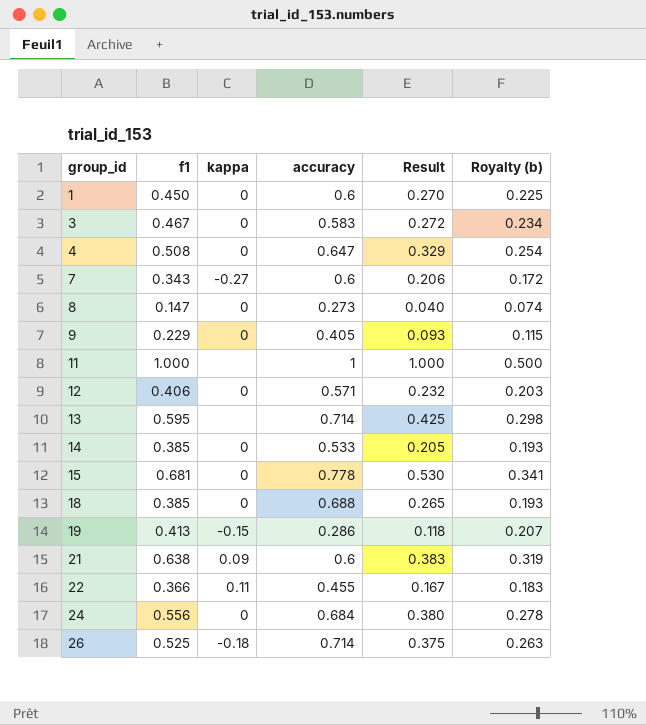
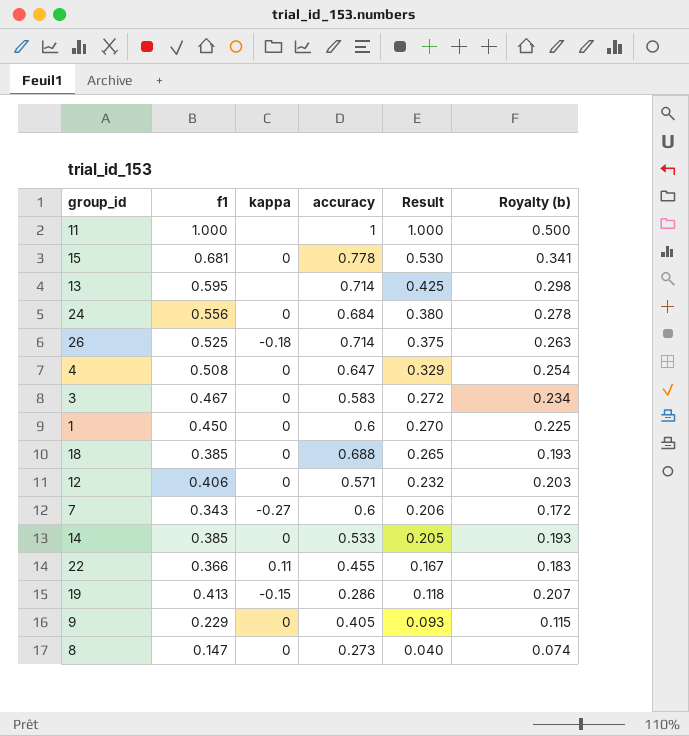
row order: group_id ascending -> Result descending
row 21: 0.638 | 0.09 | 0.6 | 0.383 | 0.319 -> none

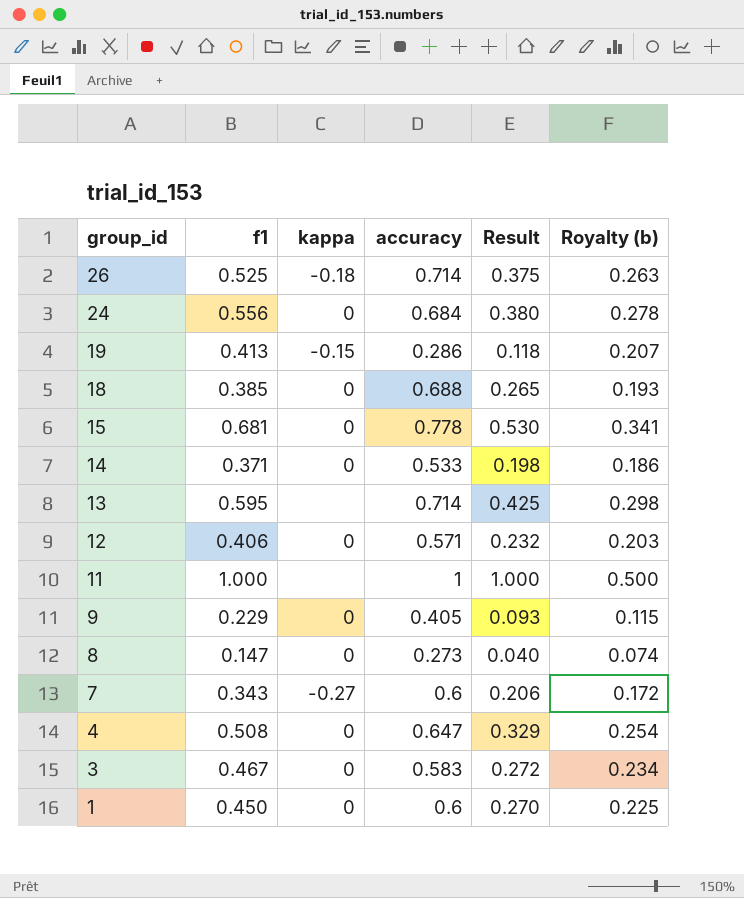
row order: Result descending -> group_id descending
row 22: 0.366 | 0.11 | 0.455 | 0.167 | 0.183 -> none
14 | f1: 0.385 -> 0.371
14 | Result: 0.205 -> 0.198
14 | Royalty (b): 0.193 -> 0.186

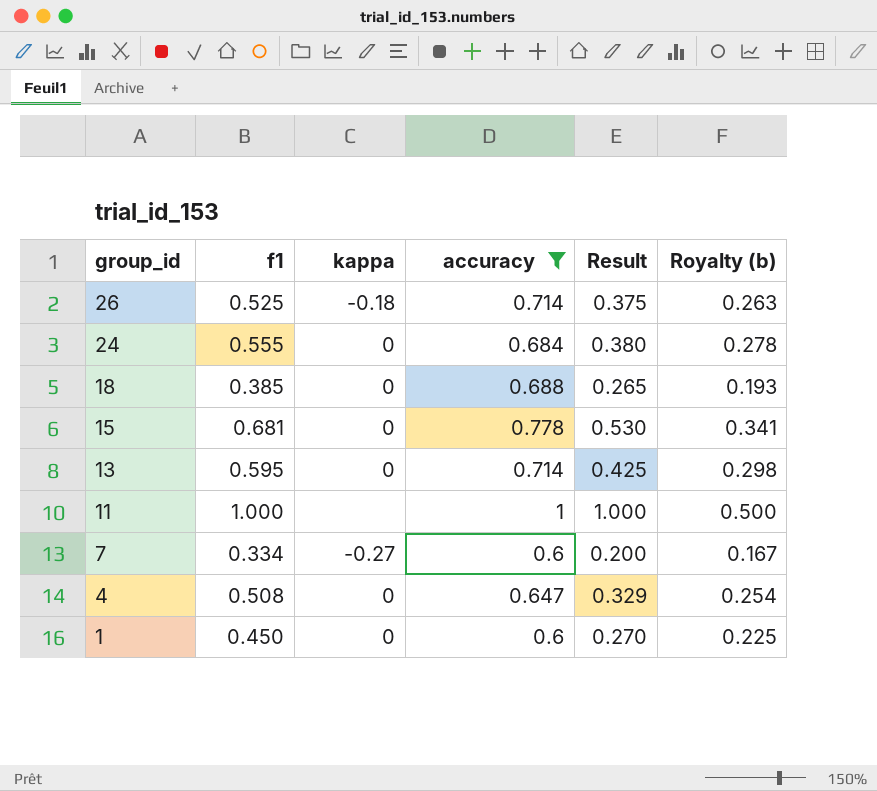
filter: none -> accuracy >= 0.6
24 | f1: 0.556 -> 0.555
13 | kappa: none -> 0
7 | f1: 0.343 -> 0.334
7 | Result: 0.206 -> 0.200
7 | Royalty (b): 0.172 -> 0.167

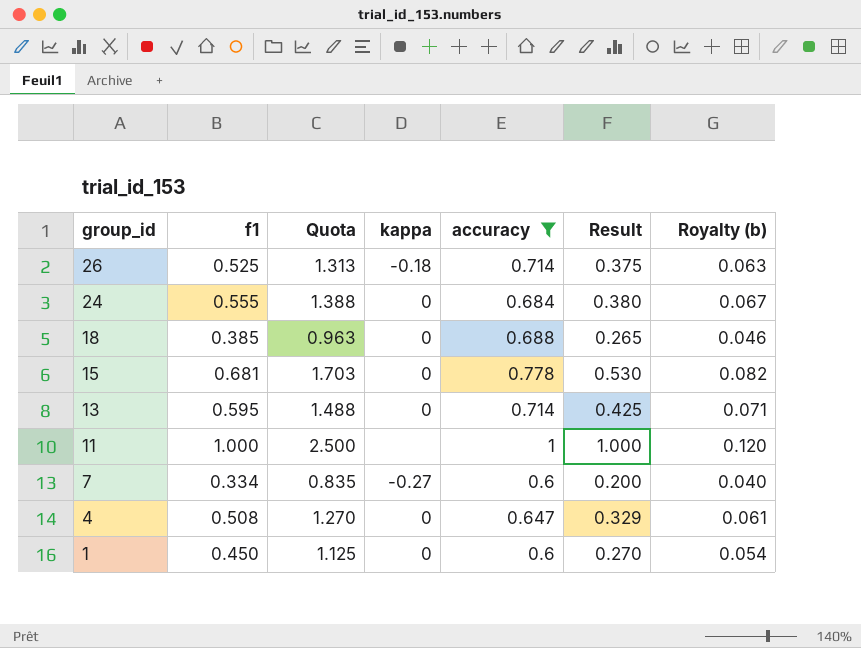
column Quota | formula: none -> [f1] * 2.5
column Royalty (b) | formula: [f1] * 0.5 -> [f1] * 0.12

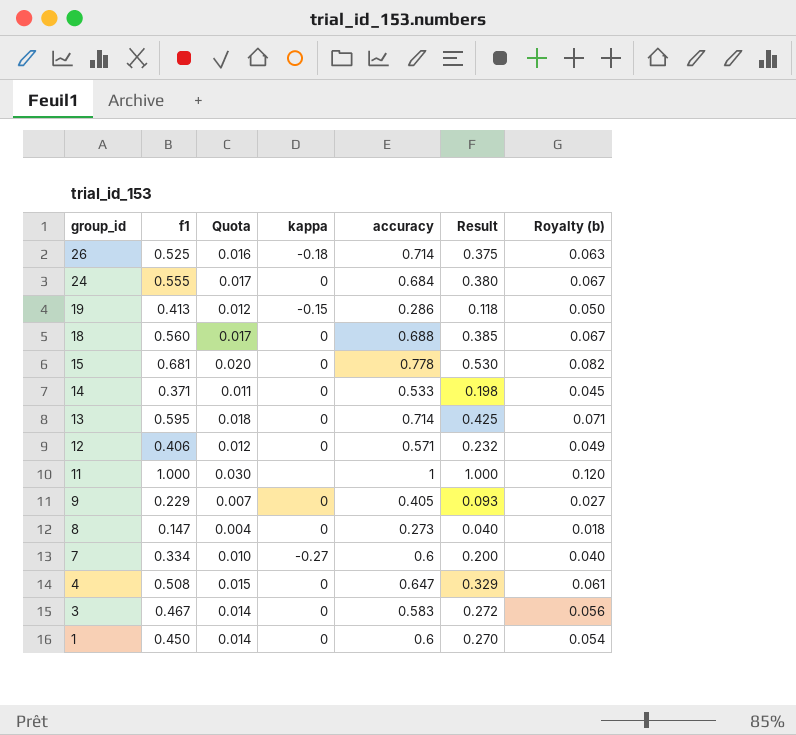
filter: accuracy >= 0.6 -> none
column Quota | formula: [f1] * 2.5 -> [f1] * 0.03
18 | f1: 0.385 -> 0.560
18 | Result: 0.265 -> 0.385
18 | Royalty (b): 0.046 -> 0.067

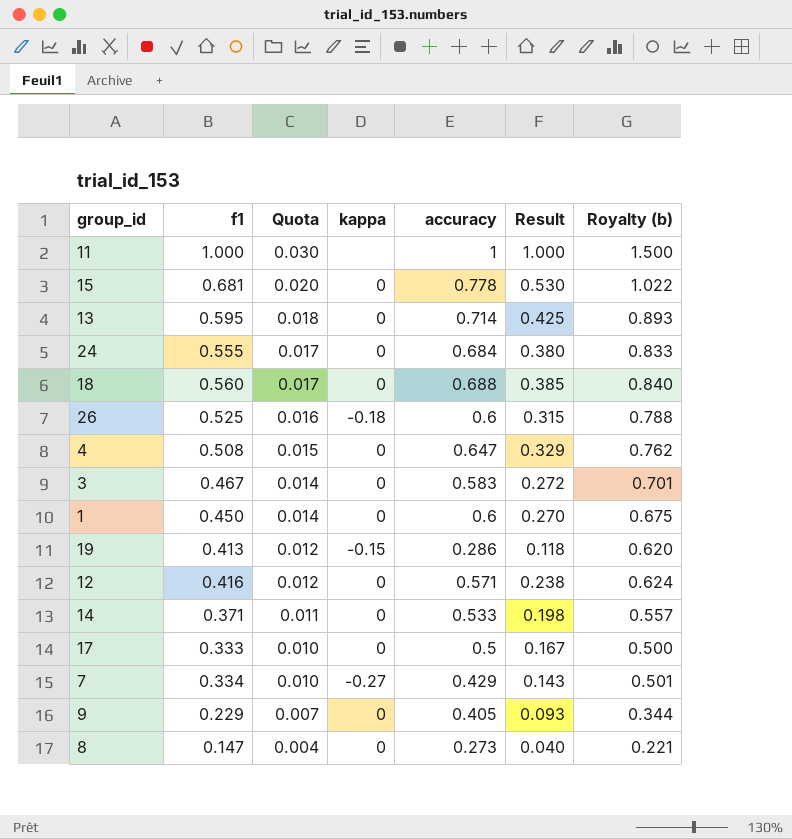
row order: group_id descending -> Quota descending
column Royalty (b) | formula: [f1] * 0.12 -> [f1] * 1.5
26 | accuracy: 0.714 -> 0.6
26 | Result: 0.375 -> 0.315
12 | f1: 0.406 -> 0.416
12 | Result: 0.232 -> 0.238
row 17: none -> 0.333 | 0.010 | 0 | 0.5 | 0.167 | 0.500
7 | accuracy: 0.6 -> 0.429
7 | Result: 0.200 -> 0.143

